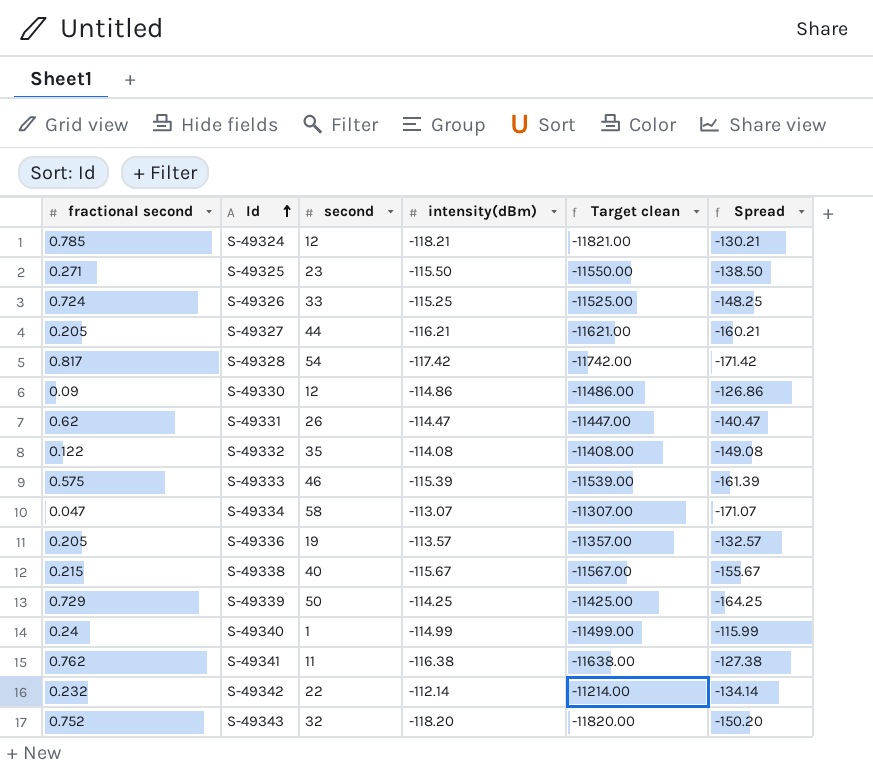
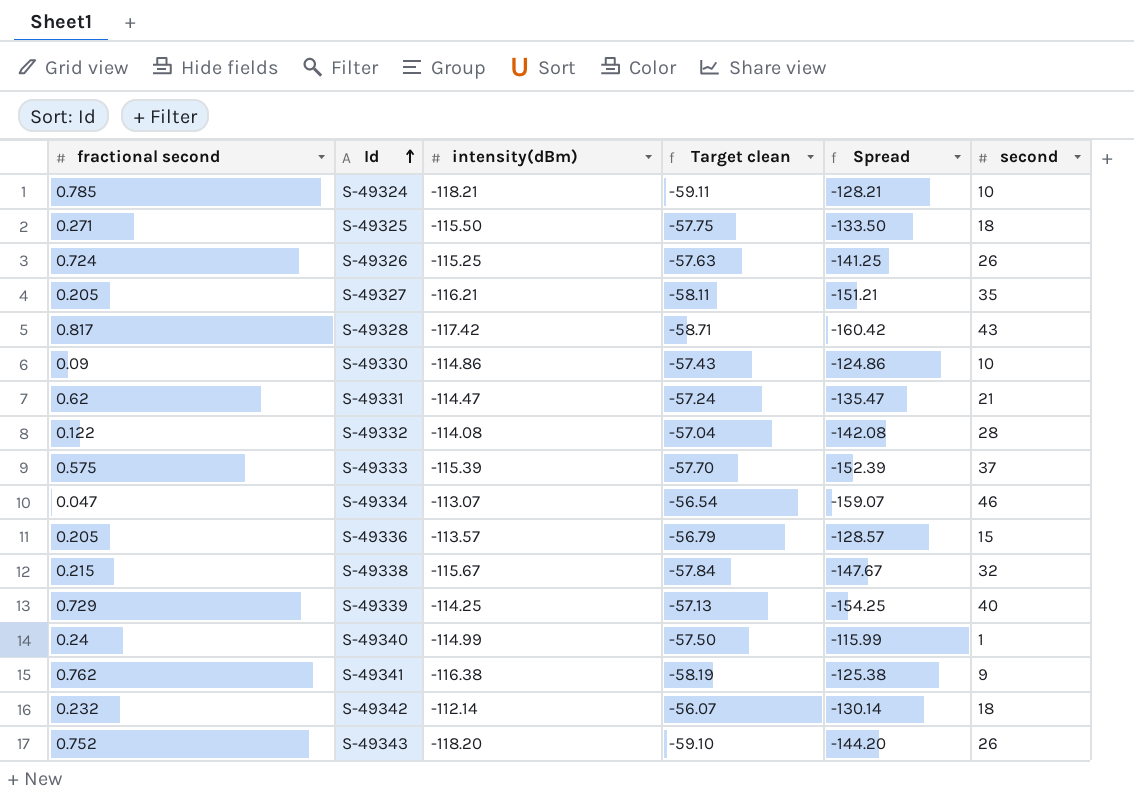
column Target clean | formula: [intensity(dBm)] * 100 -> [intensity(dBm)] * 0.5
column second | position: 3 -> 6
S-49324 | Spread: -130.21 -> -128.21
S-49324 | second: 12 -> 10
S-49325 | Spread: -138.50 -> -133.50
S-49325 | second: 23 -> 18
S-49326 | Spread: -148.25 -> -141.25
S-49326 | second: 33 -> 26
S-49327 | Spread: -160.21 -> -151.21
S-49327 | second: 44 -> 35
S-49328 | Spread: -171.42 -> -160.42
S-49328 | second: 54 -> 43
S-49330 | Spread: -126.86 -> -124.86
S-49330 | second: 12 -> 10
S-49331 | Spread: -140.47 -> -135.47
S-49331 | second: 26 -> 21
S-49332 | Spread: -149.08 -> -142.08
S-49332 | second: 35 -> 28
S-49333 | Spread: -161.39 -> -152.39
S-49333 | second: 46 -> 37
S-49334 | Spread: -171.07 -> -159.07
S-49334 | second: 58 -> 46
S-49336 | Spread: -132.57 -> -128.57
S-49336 | second: 19 -> 15
S-49338 | Spread: -155.67 -> -147.67
S-49338 | second: 40 -> 32
S-49339 | Spread: -164.25 -> -154.25
S-49339 | second: 50 -> 40
S-49341 | Spread: -127.38 -> -125.38
S-49341 | second: 11 -> 9
S-49342 | Spread: -134.14 -> -130.14
S-49342 | second: 22 -> 18
S-49343 | Spread: -150.20 -> -144.20
S-49343 | second: 32 -> 26

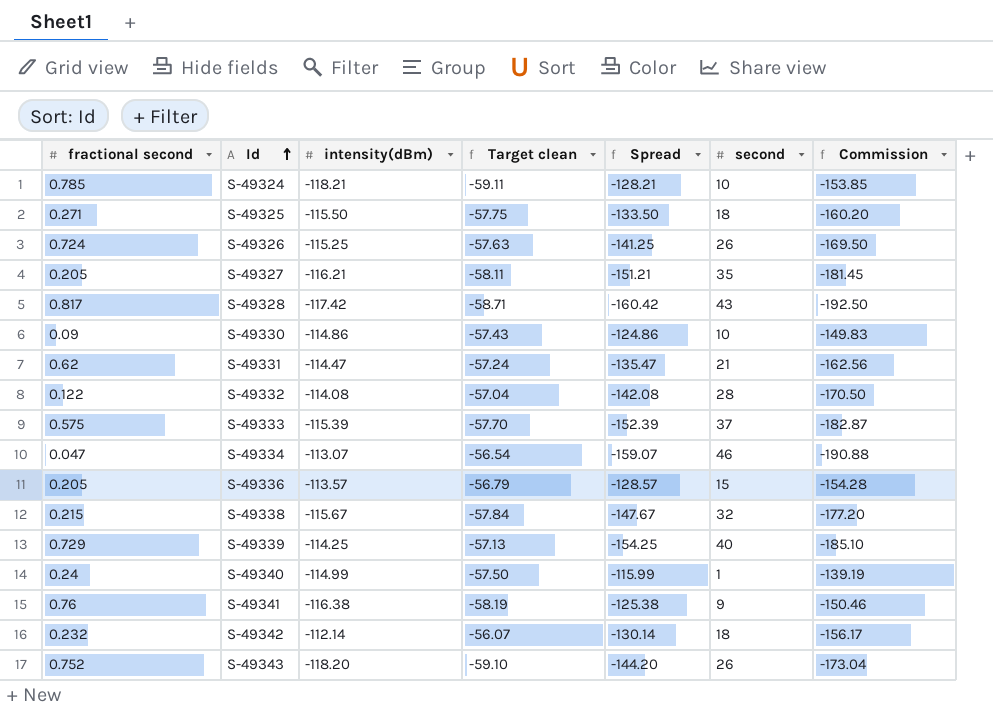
column Commission | formula: none -> [Spread] * 1.2
S-49341 | fractional second: 0.762 -> 0.76

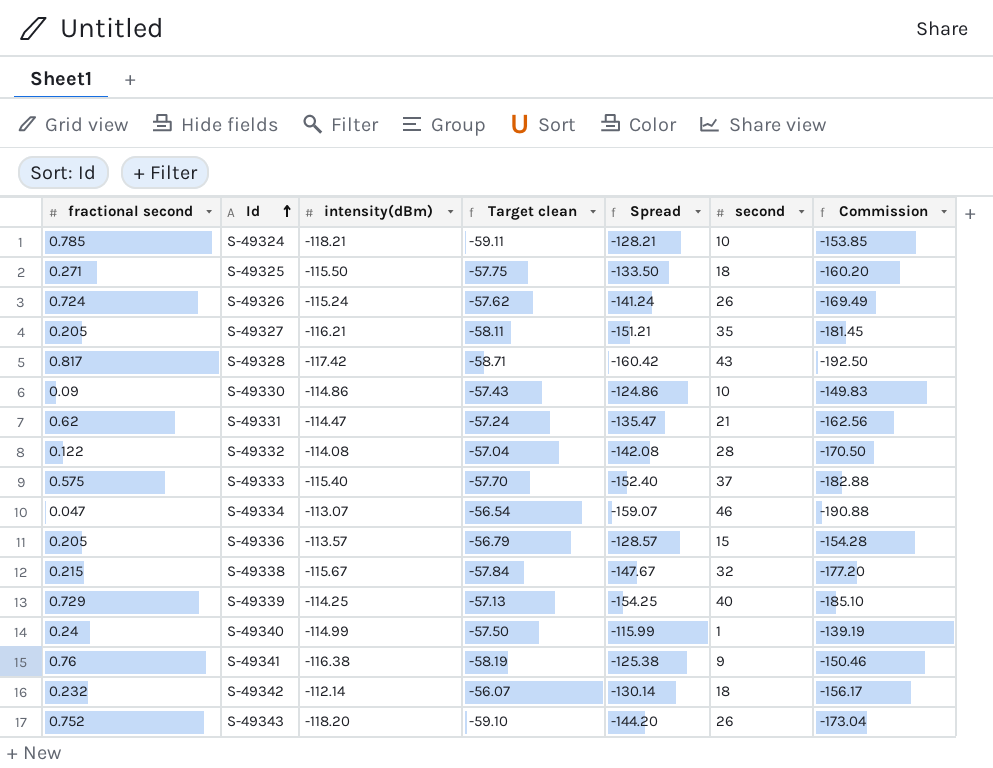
S-49326 | intensity(dBm): -115.25 -> -115.24
S-49326 | Target clean: -57.63 -> -57.62
S-49326 | Spread: -141.25 -> -141.24
S-49326 | Commission: -169.50 -> -169.49
S-49333 | intensity(dBm): -115.39 -> -115.40
S-49333 | Spread: -152.39 -> -152.40
S-49333 | Commission: -182.87 -> -182.88

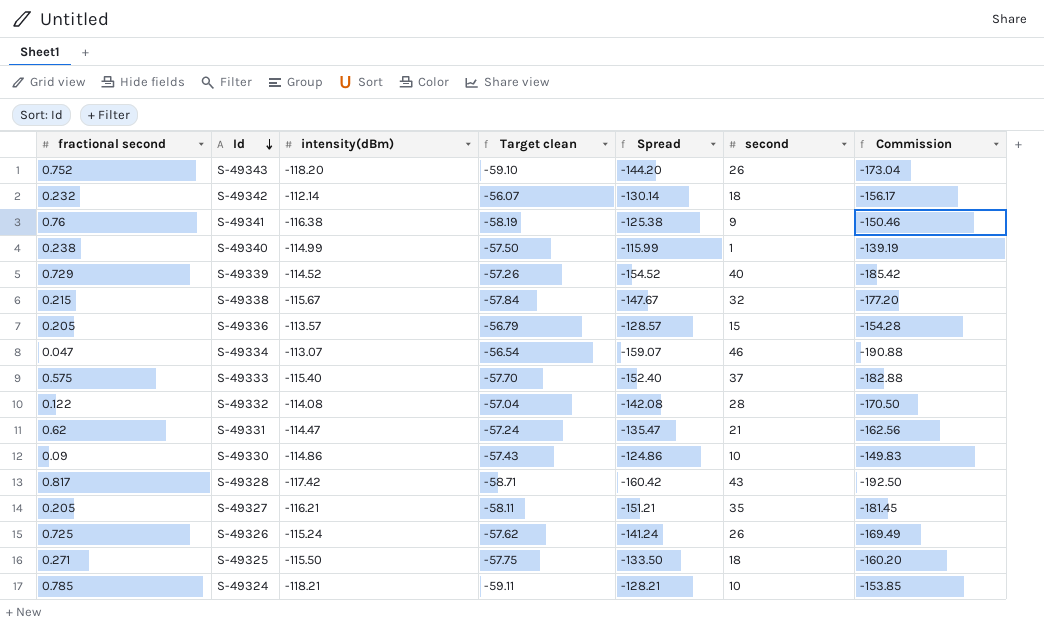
row order: Id ascending -> Id descending
S-49340 | fractional second: 0.24 -> 0.238
S-49339 | intensity(dBm): -114.25 -> -114.52
S-49339 | Target clean: -57.13 -> -57.26
S-49339 | Spread: -154.25 -> -154.52
S-49339 | Commission: -185.10 -> -185.42
S-49326 | fractional second: 0.724 -> 0.725

